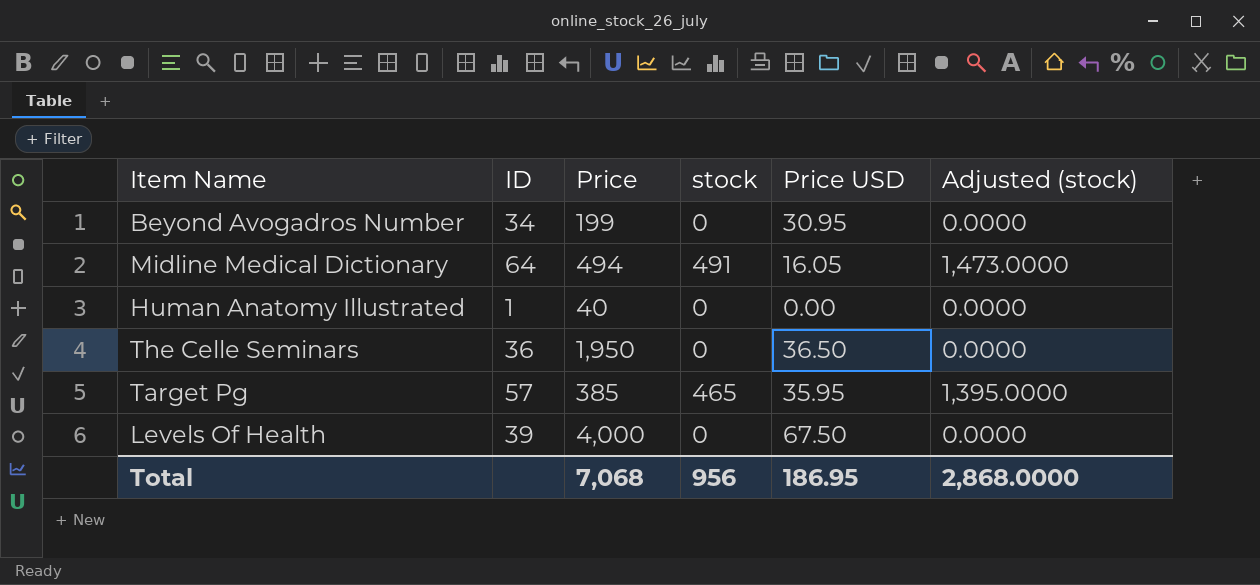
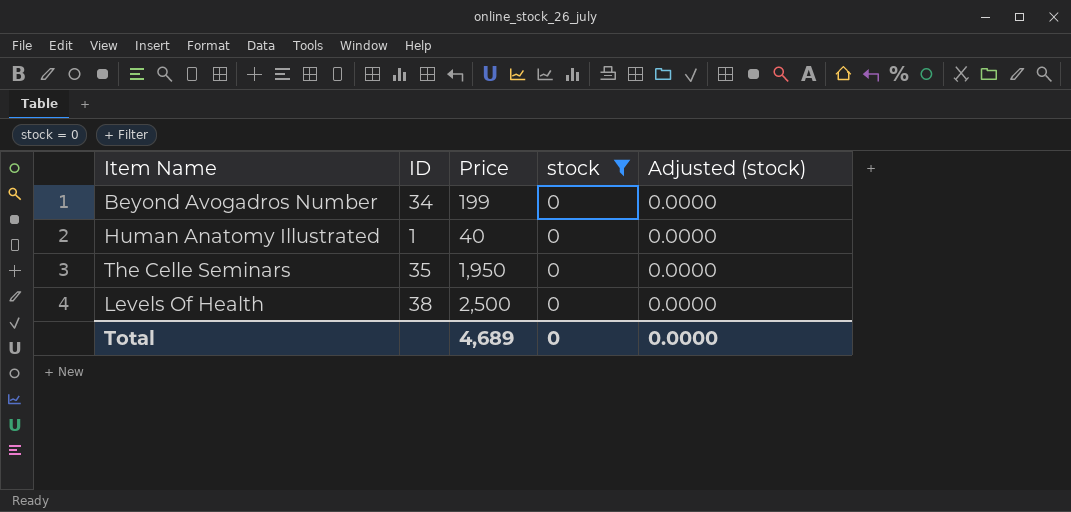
filter: none -> stock = 0
column Price USD | position: 5 -> none
The Celle Seminars | ID: 36 -> 35
Levels Of Health | ID: 39 -> 38
Levels Of Health | Price: 4,000 -> 2,500
Total | Price: 7,068 -> 4,689
Total | stock: 956 -> 0
Total | Adjusted (stock): 2,868.0000 -> 0.0000

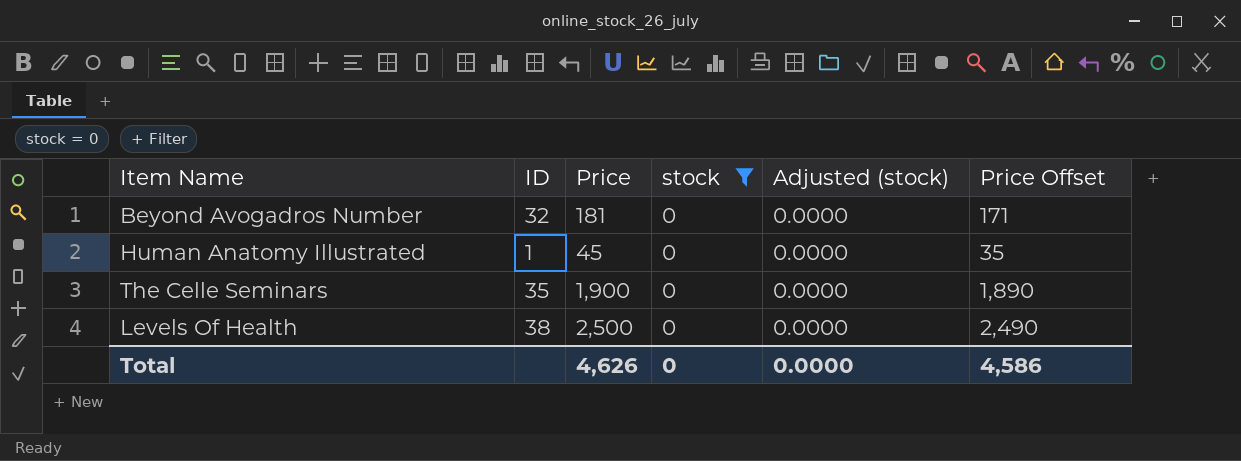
column Price Offset | formula: none -> [Price] - 10
Beyond Avogadros Number | ID: 34 -> 32
Beyond Avogadros Number | Price: 199 -> 181
Human Anatomy Illustrated | Price: 40 -> 45
The Celle Seminars | Price: 1,950 -> 1,900
Total | Price: 4,689 -> 4,626

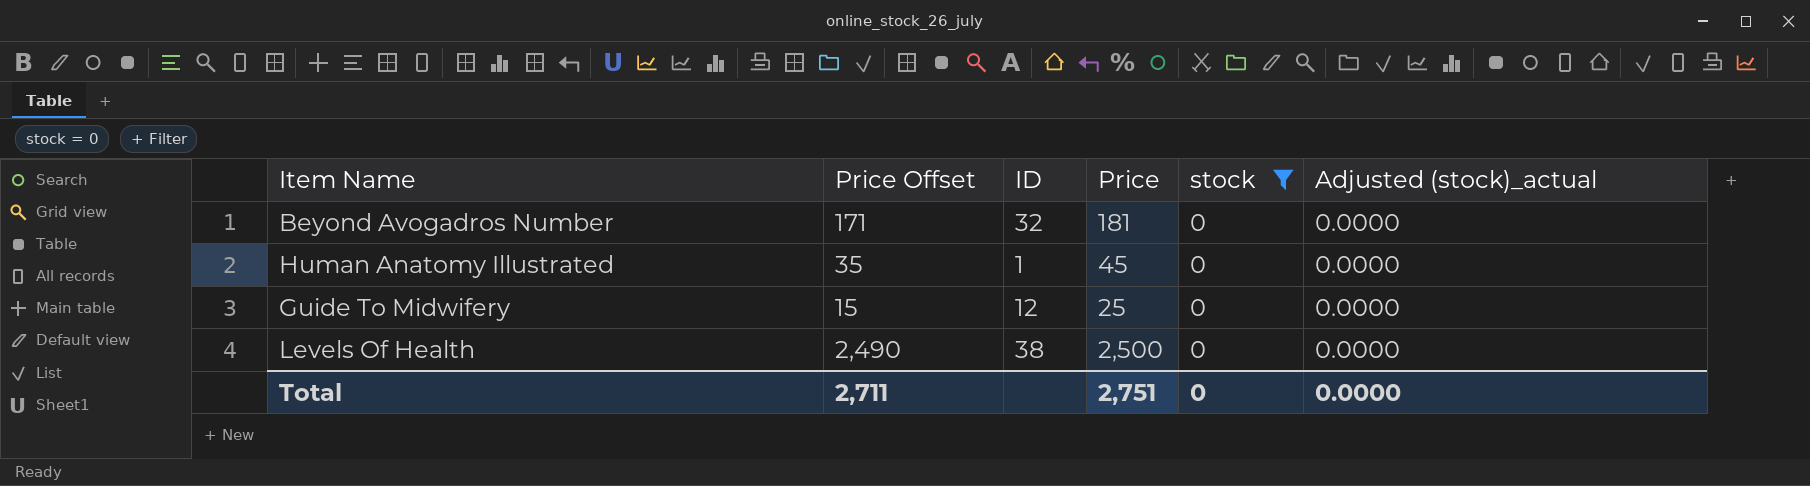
column Price Offset | position: 6 -> 2
column name: Adjusted (stock) -> Adjusted (stock)_actual
row The Celle Seminars: 35 | 1,900 | 0 | 0.0000 | 1,890 -> none
row Guide To Midwifery: none -> 15 | 12 | 25 | 0 | 0.0000
Total | Price Offset: 4,586 -> 2,711
Total | Price: 4,626 -> 2,751

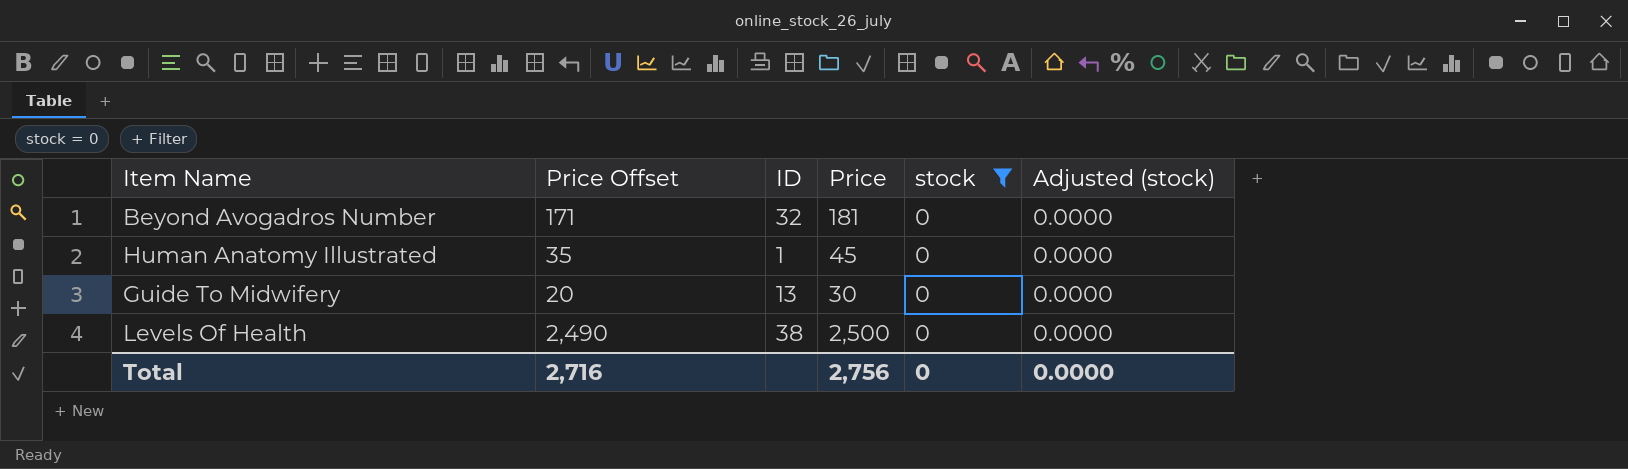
column name: Adjusted (stock)_actual -> Adjusted (stock)
Guide To Midwifery | Price Offset: 15 -> 20
Guide To Midwifery | ID: 12 -> 13
Guide To Midwifery | Price: 25 -> 30
Total | Price Offset: 2,711 -> 2,716
Total | Price: 2,751 -> 2,756

